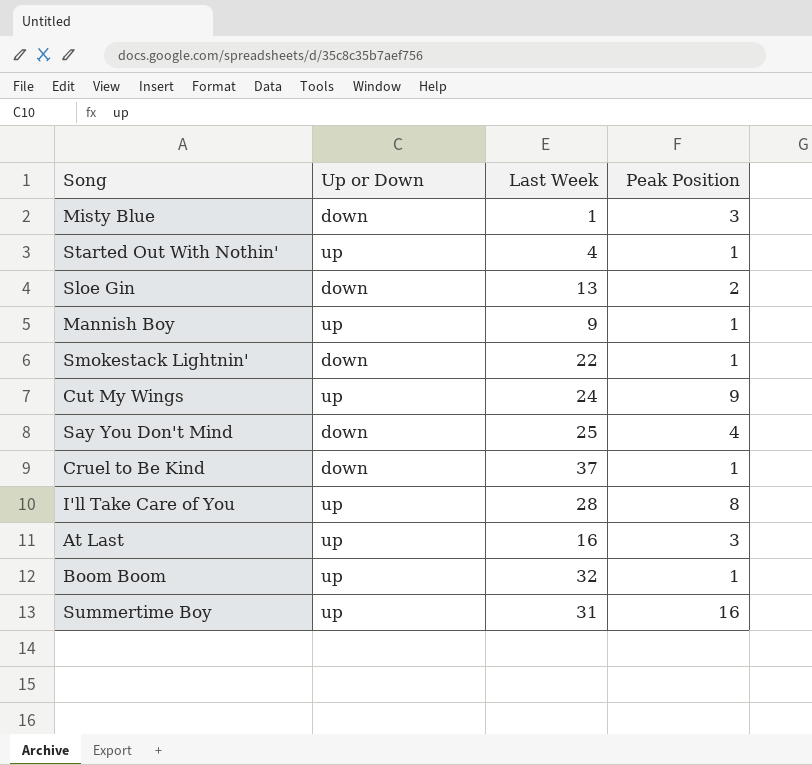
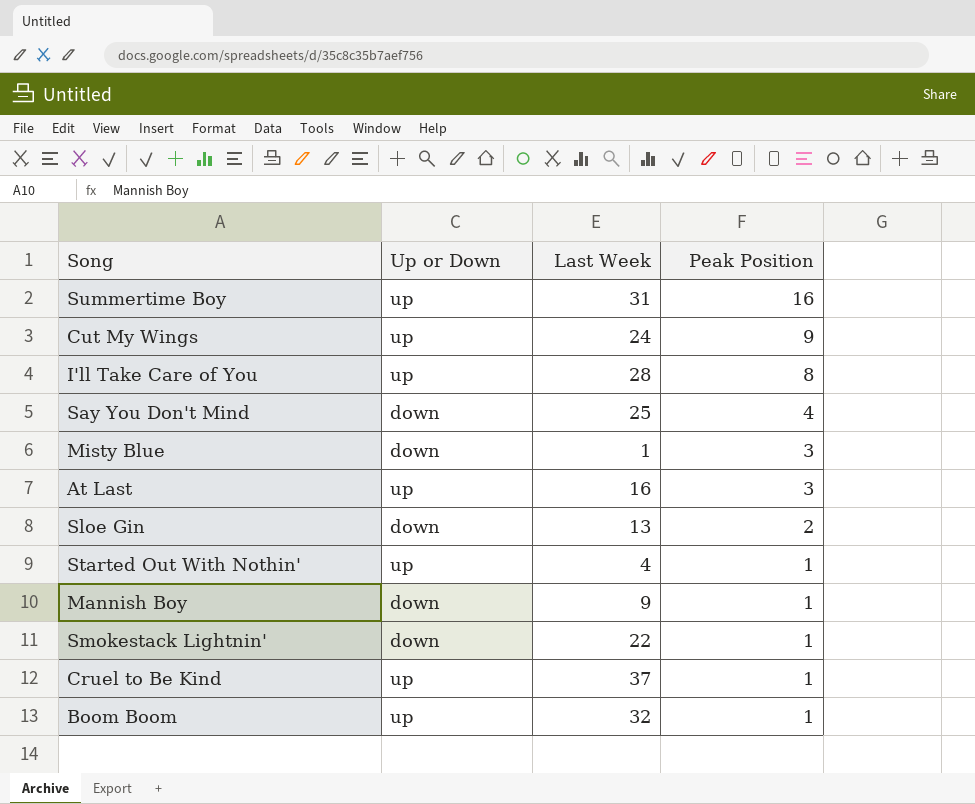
row order: none -> Peak Position descending
Mannish Boy | Up or Down: up -> down
Cruel to Be Kind | Up or Down: down -> up

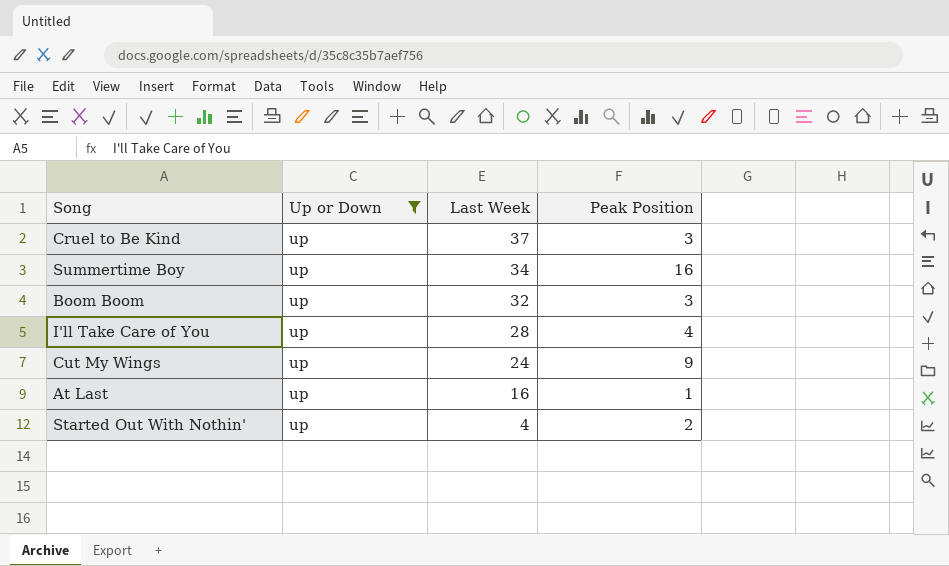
filter: none -> Up or Down = up
row order: Peak Position descending -> Last Week descending
Cruel to Be Kind | Peak Position: 1 -> 3
Summertime Boy | Last Week: 31 -> 34
Boom Boom | Peak Position: 1 -> 3
I'll Take Care of You | Peak Position: 8 -> 4
At Last | Peak Position: 3 -> 1
Started Out With Nothin' | Peak Position: 1 -> 2

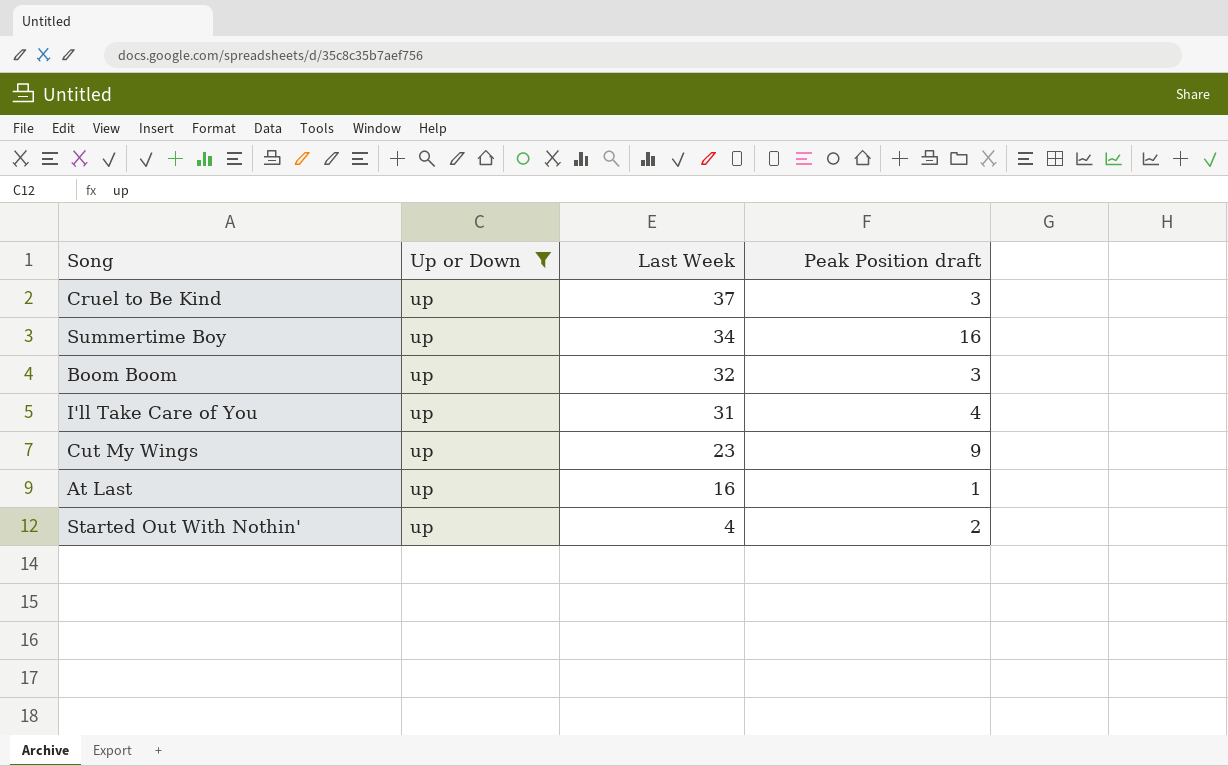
column name: Peak Position -> Peak Position draft
I'll Take Care of You | Last Week: 28 -> 31
Cut My Wings | Last Week: 24 -> 23

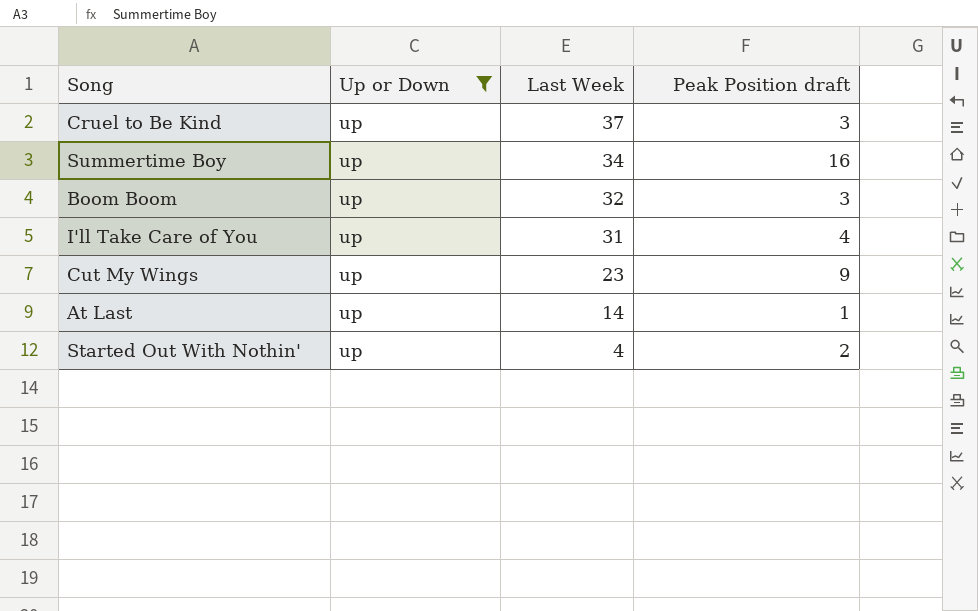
At Last | Last Week: 16 -> 14

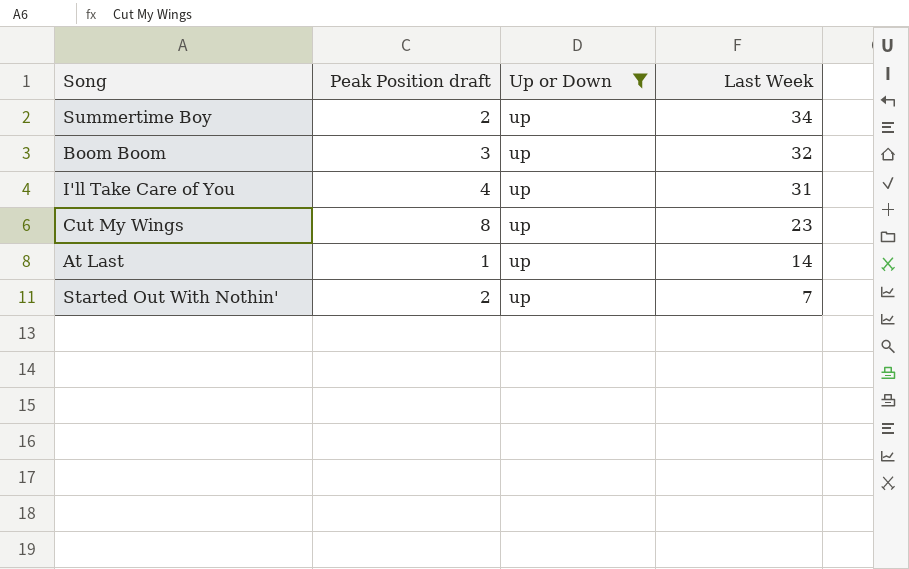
column Peak Position draft | position: 4 -> 2
row Cruel to Be Kind: up | 37 | 3 -> none
Summertime Boy | Peak Position draft: 16 -> 2
Cut My Wings | Peak Position draft: 9 -> 8
Started Out With Nothin' | Last Week: 4 -> 7

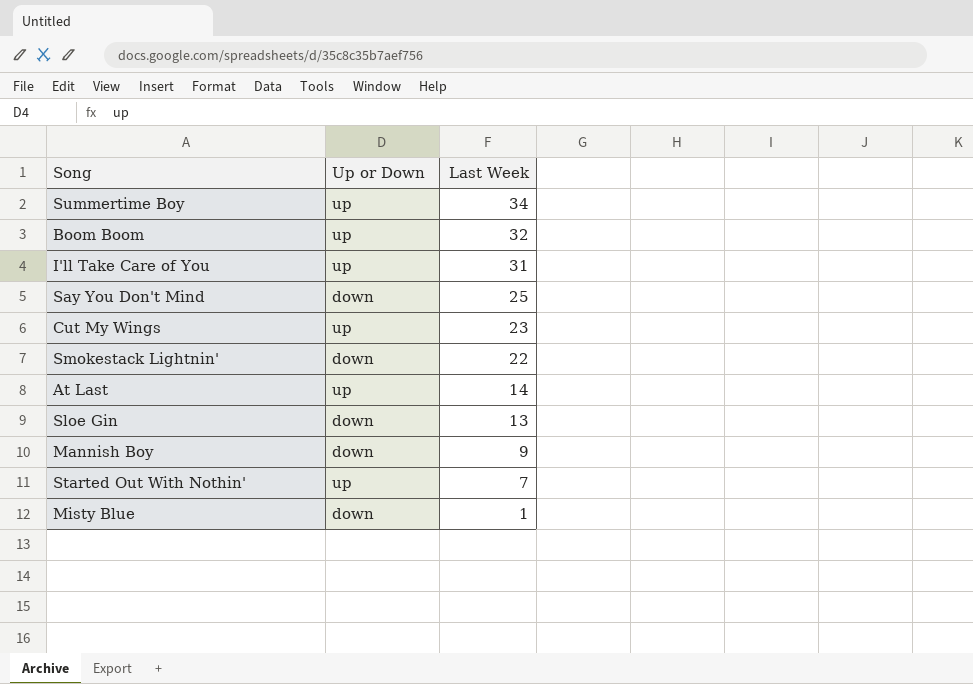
filter: Up or Down = up -> none
column Peak Position draft | position: 2 -> none

